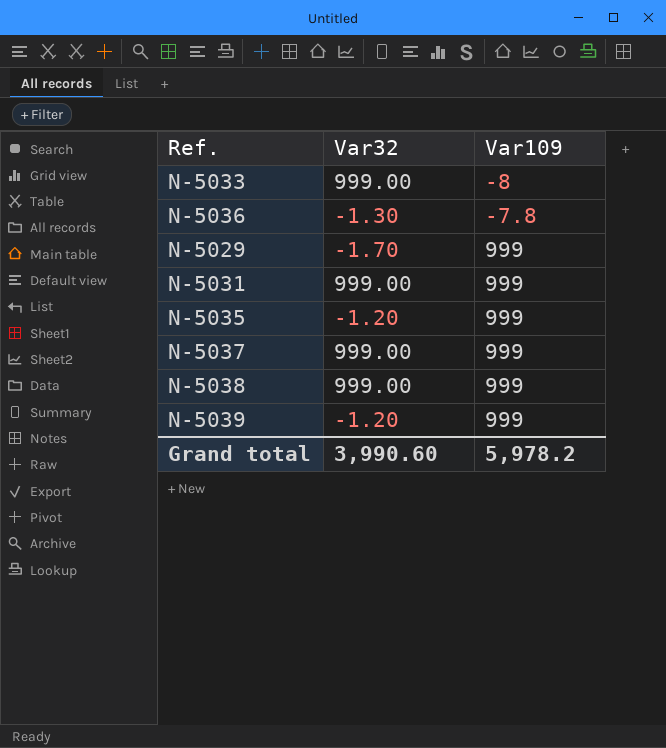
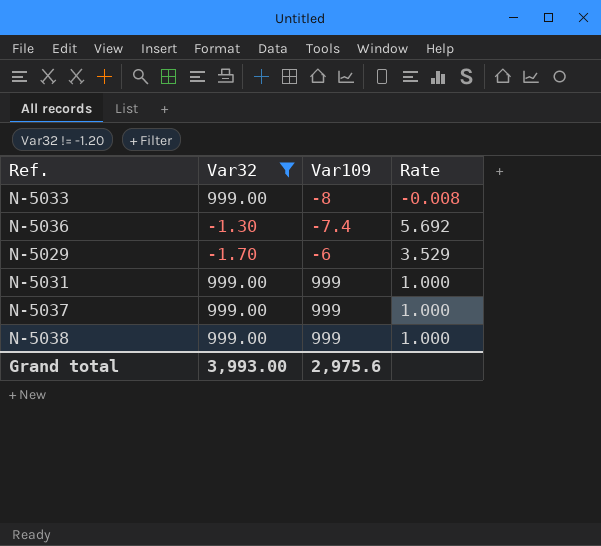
filter: none -> Var32 != -1.20
column Rate | formula: none -> [Var109] / [Var32]
N-5036 | Var109: -7.8 -> -7.4
N-5029 | Var109: 999 -> -6
Grand total | Var32: 3,990.60 -> 3,993.00
Grand total | Var109: 5,978.2 -> 2,975.6

